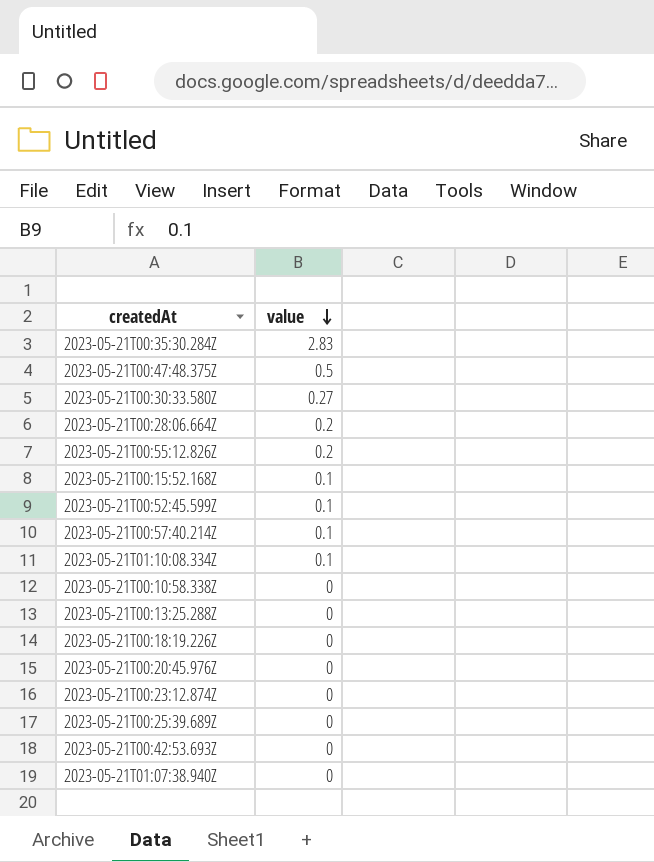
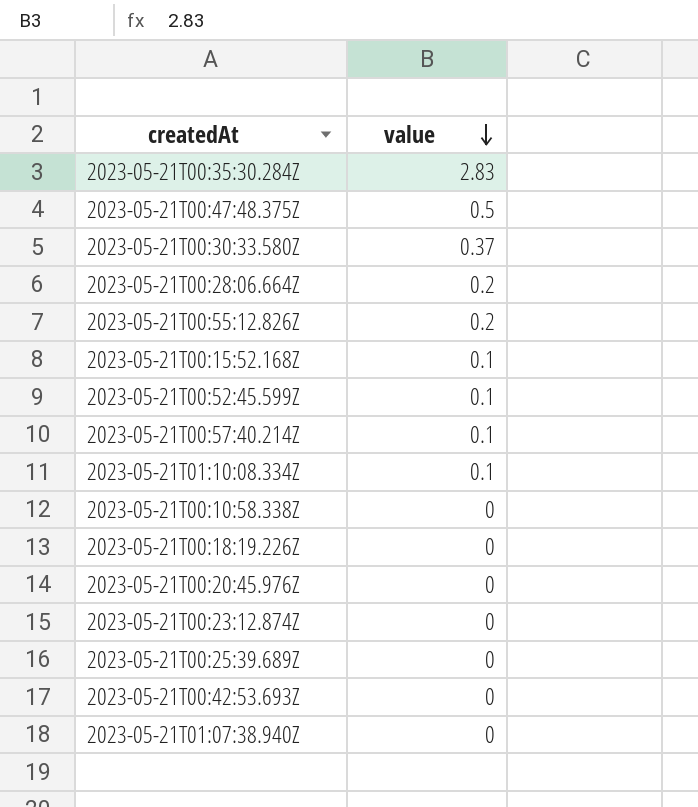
row 2023-05-21T00:13:25.288Z: 0 -> none
2023-05-21T00:30:33.580Z | value: 0.27 -> 0.37

